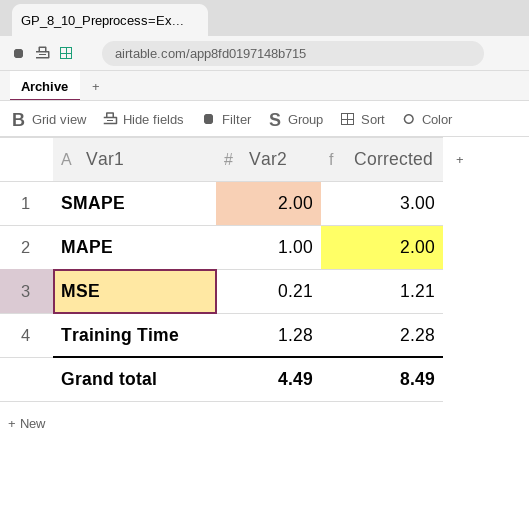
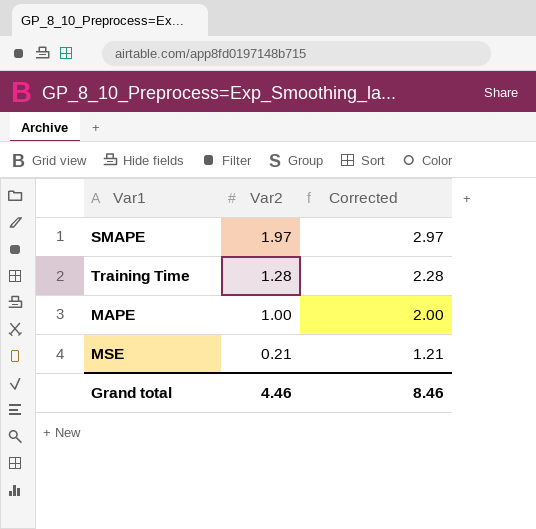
row order: none -> Var2 descending
SMAPE | Var2: 2.00 -> 1.97
SMAPE | Corrected: 3.00 -> 2.97
Grand total | Var2: 4.49 -> 4.46
Grand total | Corrected: 8.49 -> 8.46

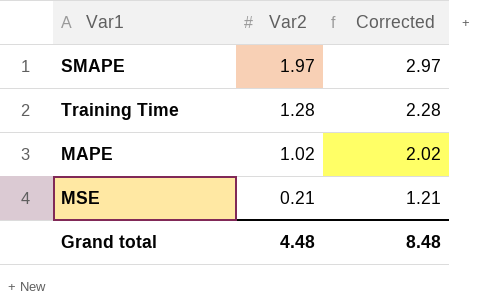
MAPE | Var2: 1.00 -> 1.02
MAPE | Corrected: 2.00 -> 2.02
Grand total | Var2: 4.46 -> 4.48
Grand total | Corrected: 8.46 -> 8.48

